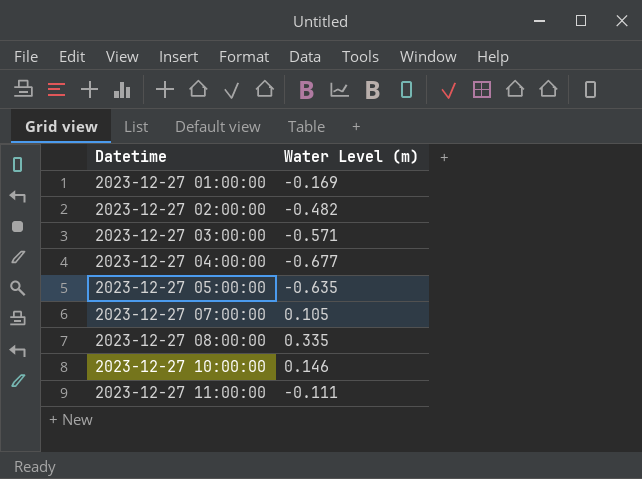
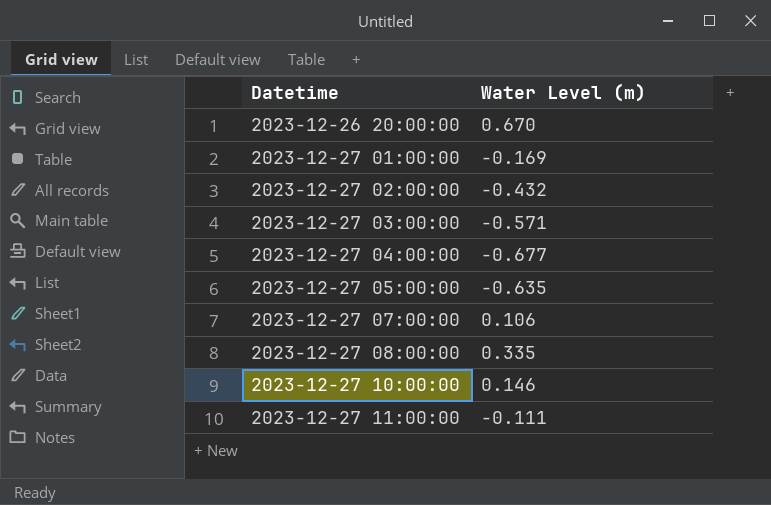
row 2023-12-26 20:00:00: none -> 0.670
2023-12-27 02:00:00 | Water Level (m): -0.482 -> -0.432
2023-12-27 07:00:00 | Water Level (m): 0.105 -> 0.106

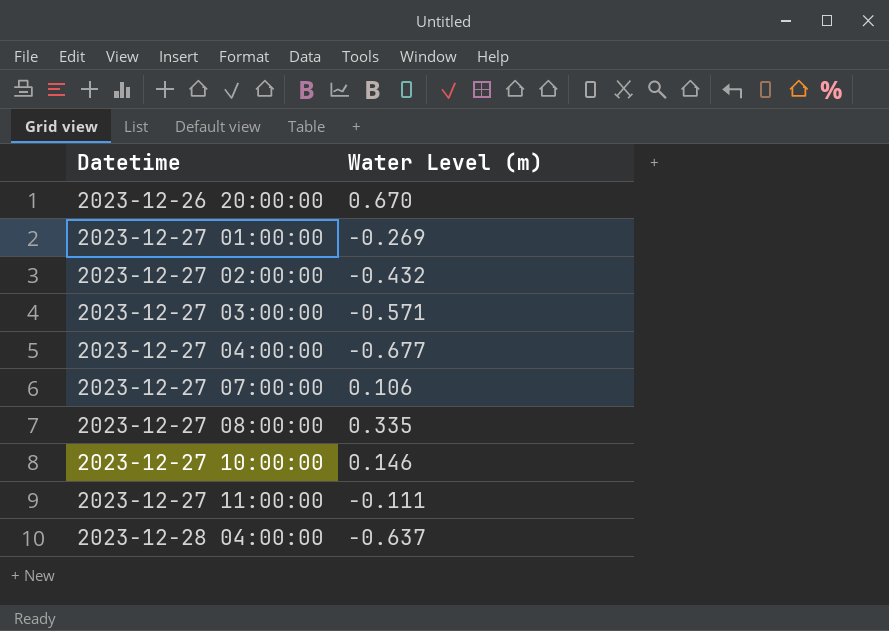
row 2023-12-27 05:00:00: -0.635 -> none
2023-12-27 01:00:00 | Water Level (m): -0.169 -> -0.269
row 2023-12-28 04:00:00: none -> -0.637

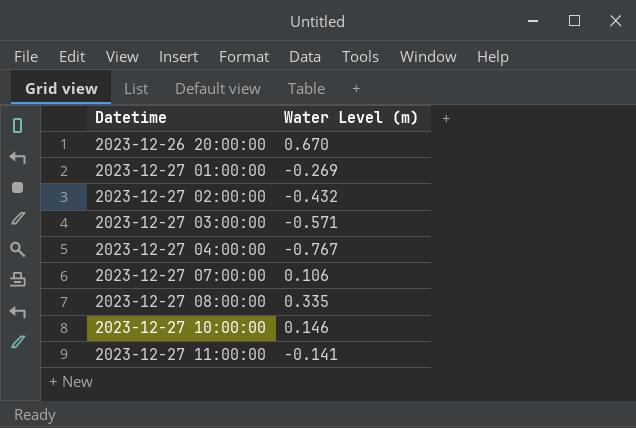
row 2023-12-28 04:00:00: -0.637 -> none
2023-12-27 04:00:00 | Water Level (m): -0.677 -> -0.767
2023-12-27 11:00:00 | Water Level (m): -0.111 -> -0.141

